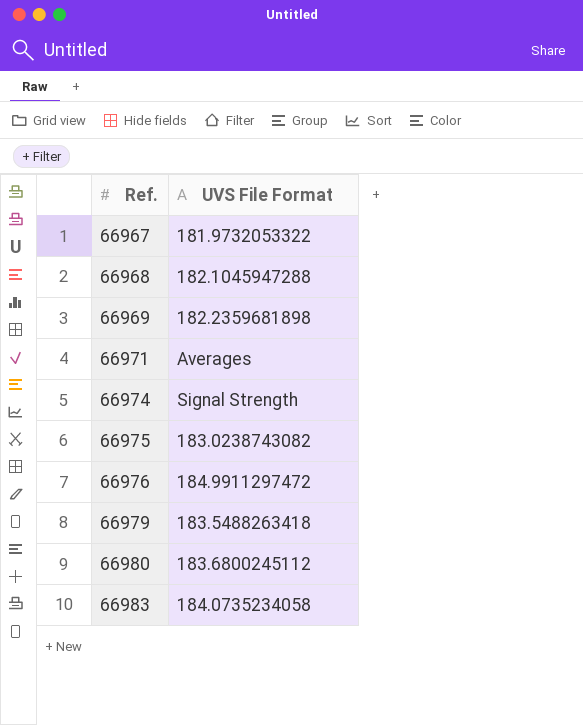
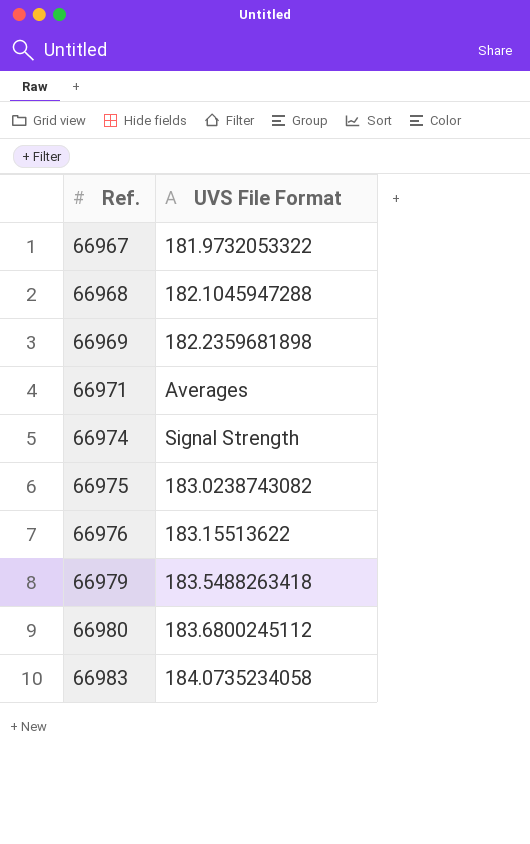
66976 | UVS File Format: 184.9911297472 -> 183.15513622

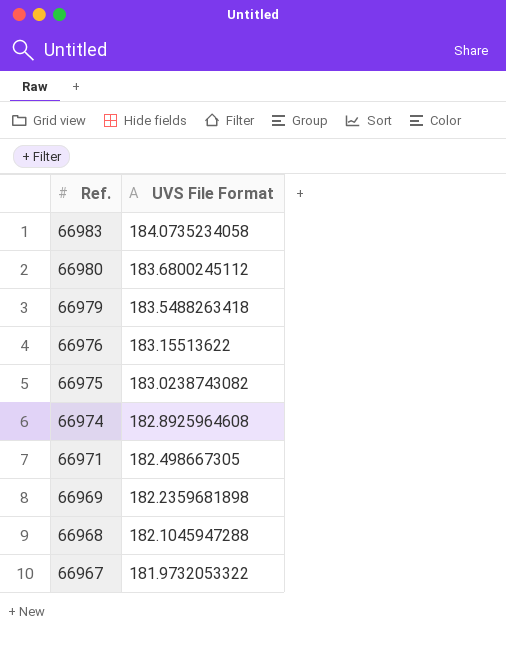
row order: Ref. ascending -> Ref. descending
66974 | UVS File Format: Signal Strength -> 182.8925964608
66971 | UVS File Format: Averages -> 182.498667305

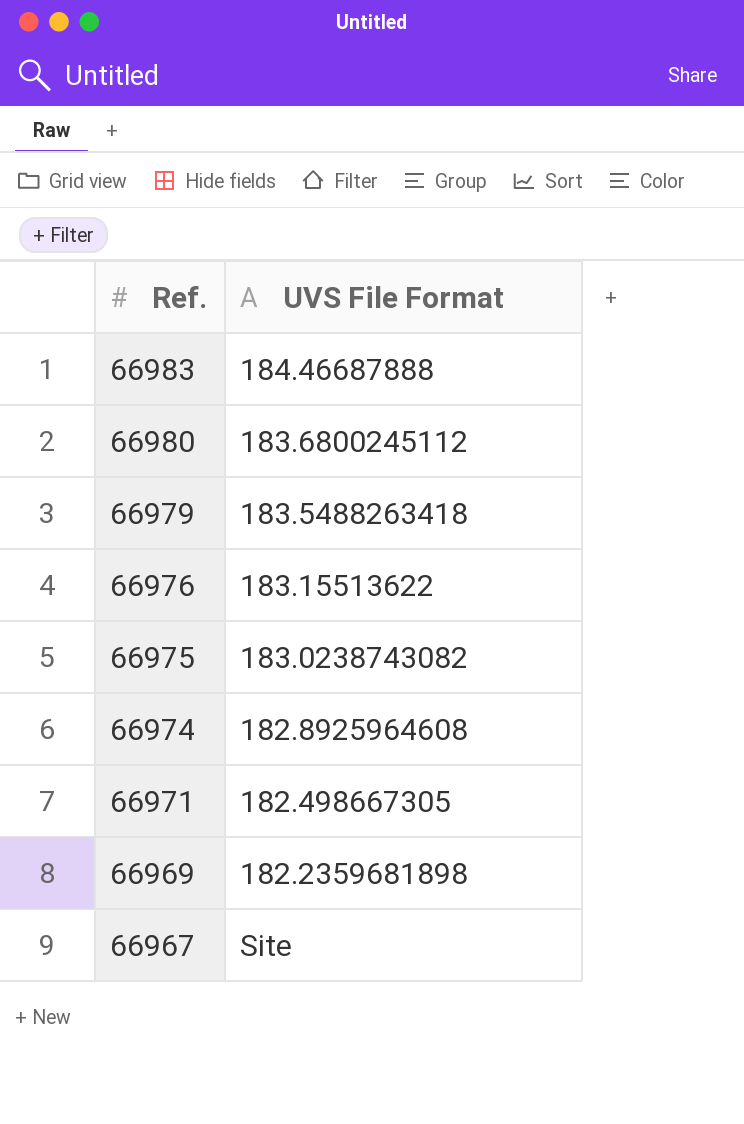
row 66968: 182.1045947288 -> none
66983 | UVS File Format: 184.0735234058 -> 184.46687888
66967 | UVS File Format: 181.9732053322 -> Site

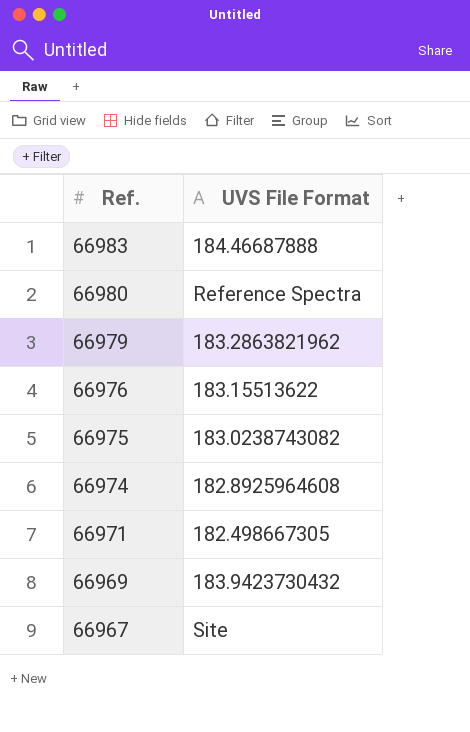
66980 | UVS File Format: 183.6800245112 -> Reference Spectra
66979 | UVS File Format: 183.5488263418 -> 183.2863821962
66969 | UVS File Format: 182.2359681898 -> 183.9423730432

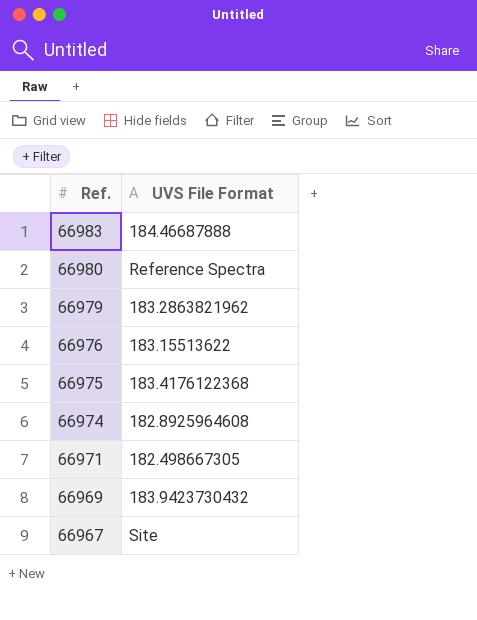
66975 | UVS File Format: 183.0238743082 -> 183.4176122368

